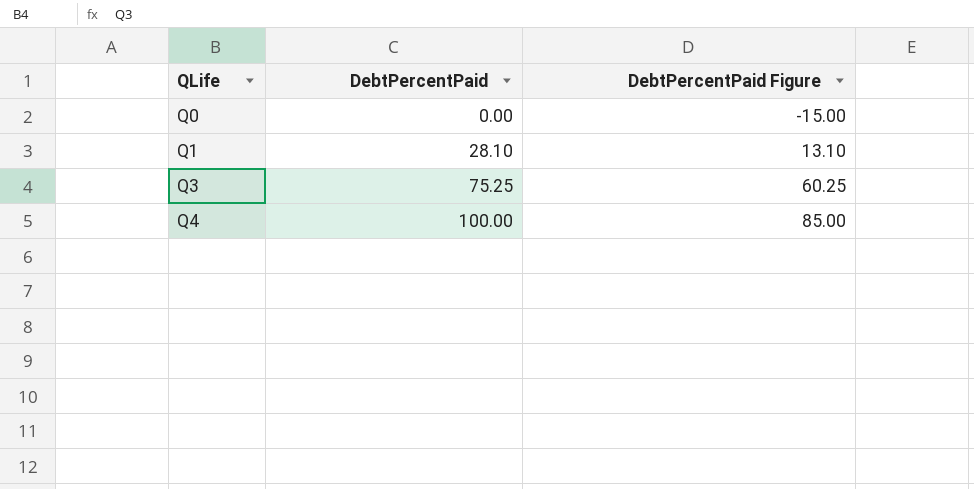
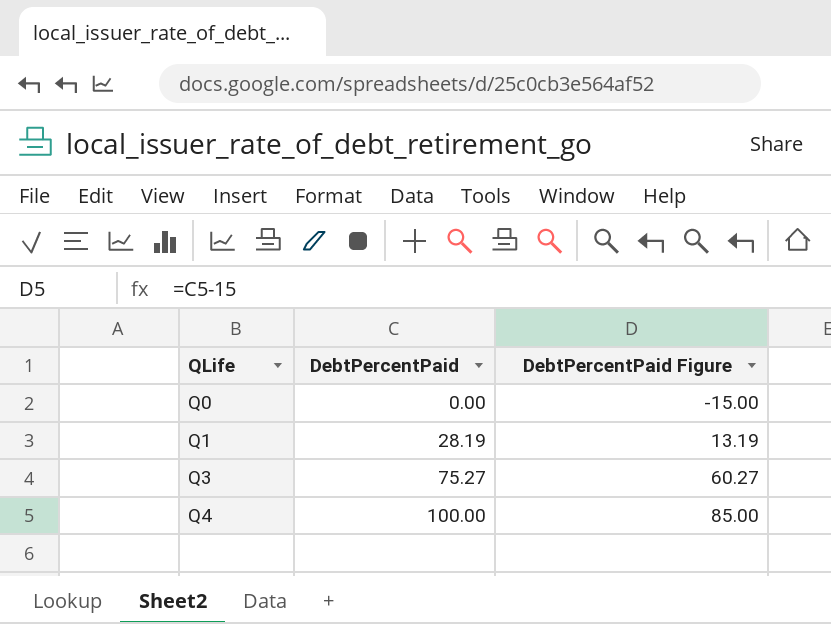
Q1 | DebtPercentPaid: 28.10 -> 28.19
Q1 | DebtPercentPaid Figure: 13.10 -> 13.19
Q3 | DebtPercentPaid: 75.25 -> 75.27
Q3 | DebtPercentPaid Figure: 60.25 -> 60.27

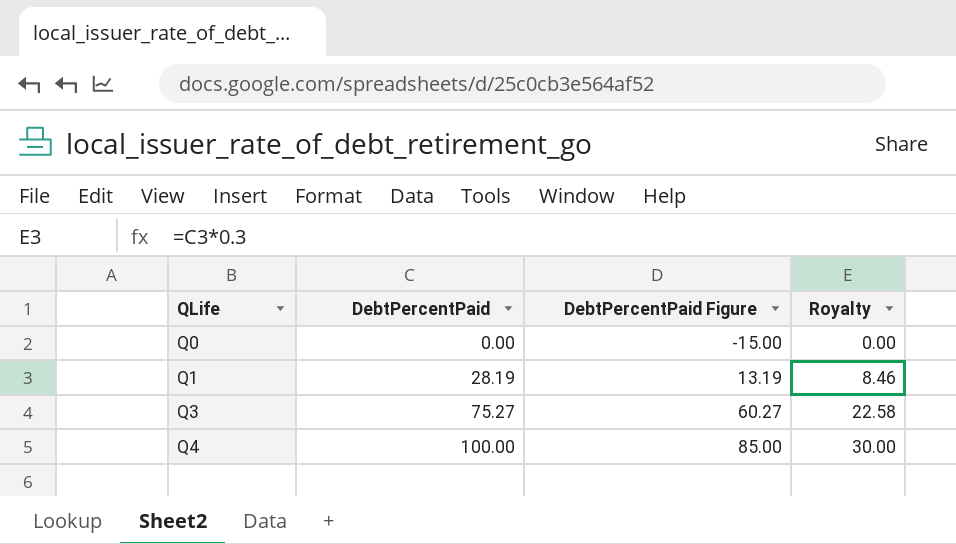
column Royalty | formula: none -> [DebtPercentPaid] * 0.3

